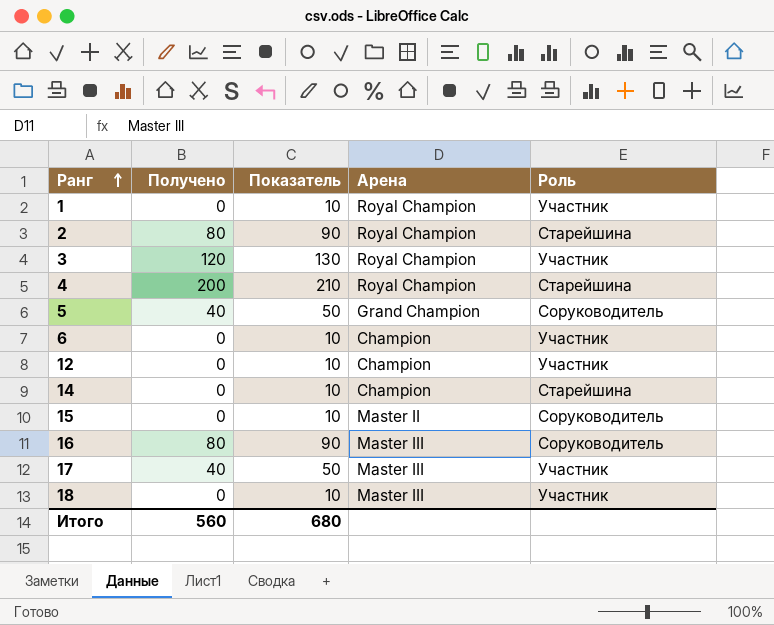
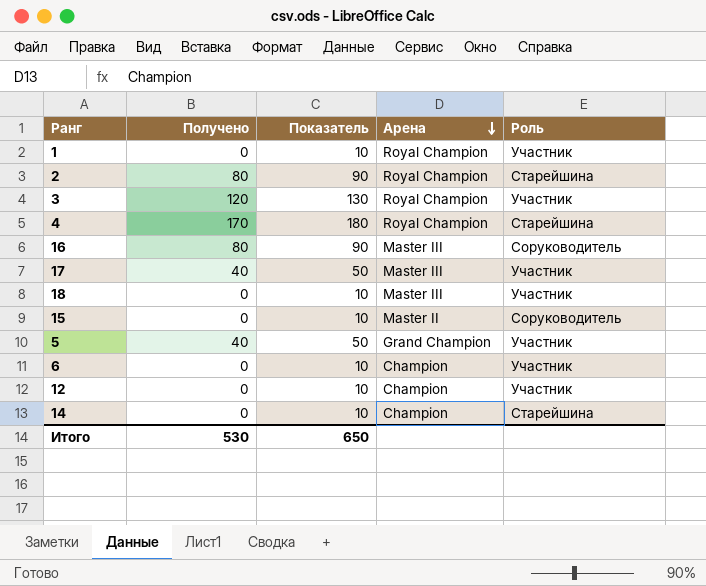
row order: Ранг ascending -> Арена descending
4 | Получено: 200 -> 170
4 | Показатель: 210 -> 180
5 | Роль: Соруководитель -> Участник
Итого | Получено: 560 -> 530
Итого | Показатель: 680 -> 650

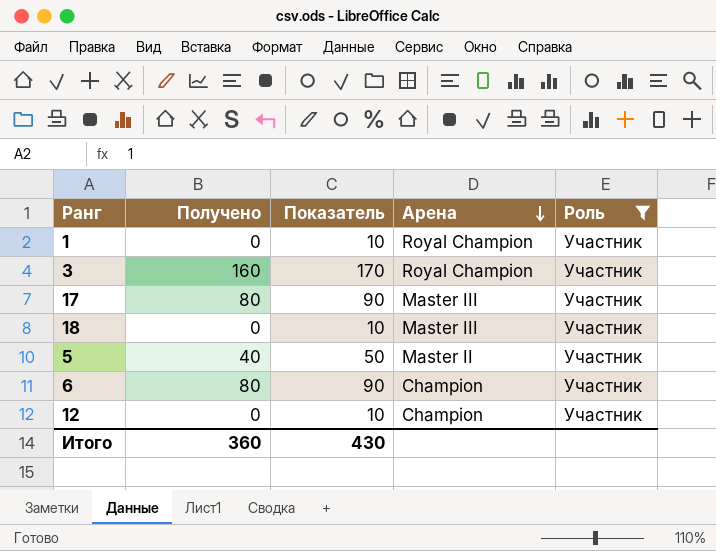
filter: none -> Роль = Участник
3 | Получено: 120 -> 160
3 | Показатель: 130 -> 170
17 | Получено: 40 -> 80
17 | Показатель: 50 -> 90
5 | Арена: Grand Champion -> Master II
6 | Получено: 0 -> 80
6 | Показатель: 10 -> 90
Итого | Получено: 530 -> 360
Итого | Показатель: 650 -> 430

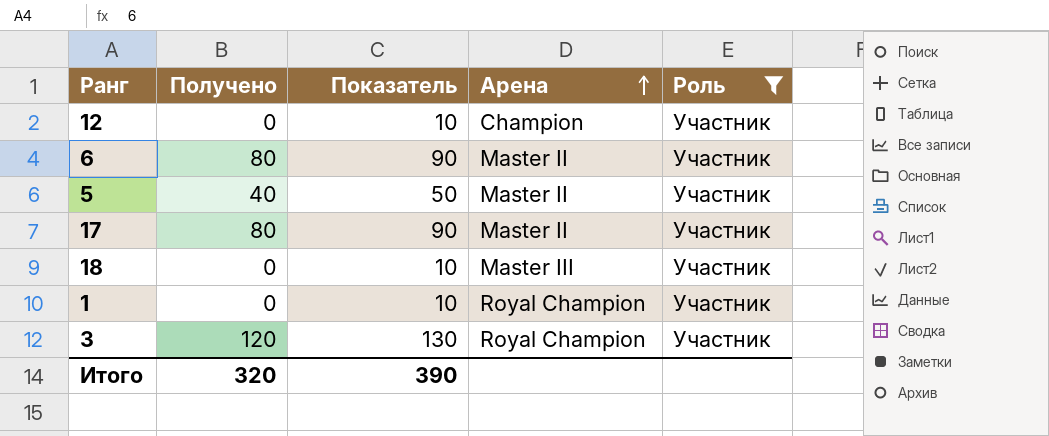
row order: Арена descending -> Арена ascending
6 | Арена: Champion -> Master II
17 | Арена: Master III -> Master II
3 | Получено: 160 -> 120
3 | Показатель: 170 -> 130
Итого | Получено: 360 -> 320
Итого | Показатель: 430 -> 390

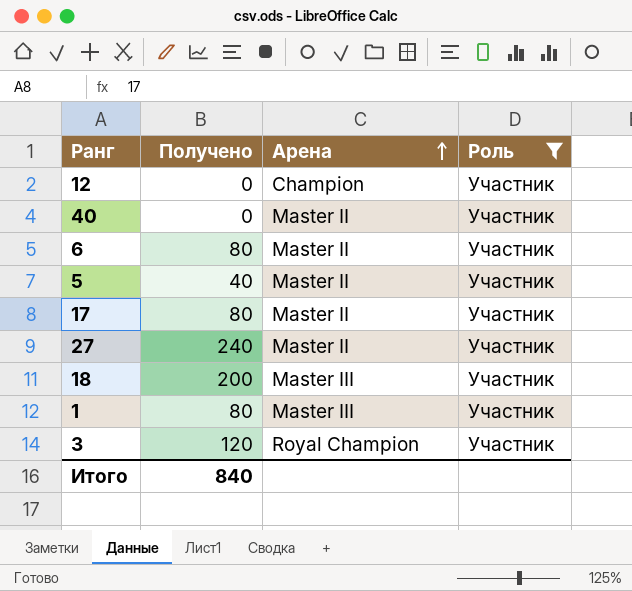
column Показатель | formula: [Получено] + 10 -> none
row 40: none -> 0 | Master II | Участник
row 27: none -> 240 | Master II | Участник
18 | Получено: 0 -> 200
1 | Получено: 0 -> 80
1 | Арена: Royal Champion -> Master III
Итого | Получено: 320 -> 840

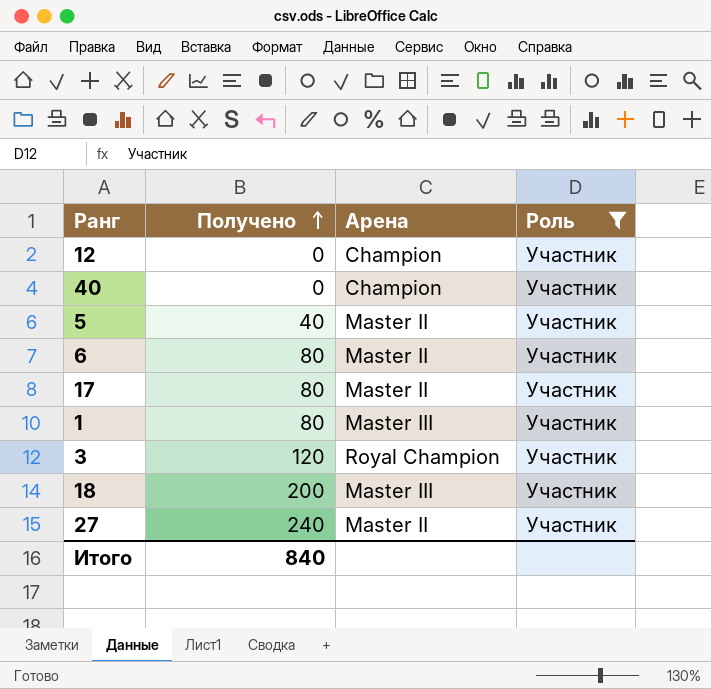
row order: Арена ascending -> Получено ascending
40 | Арена: Master II -> Champion

